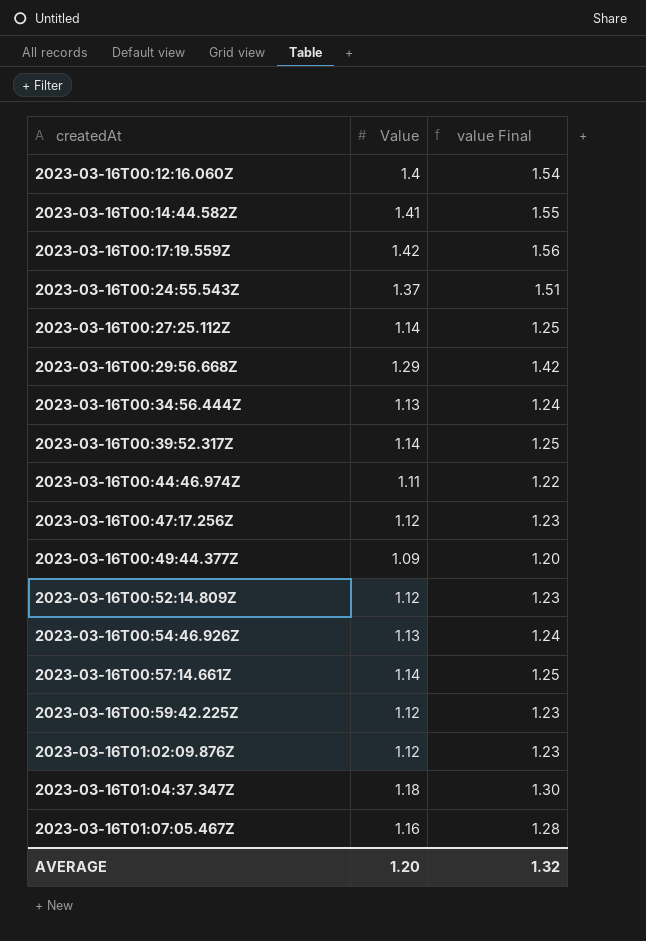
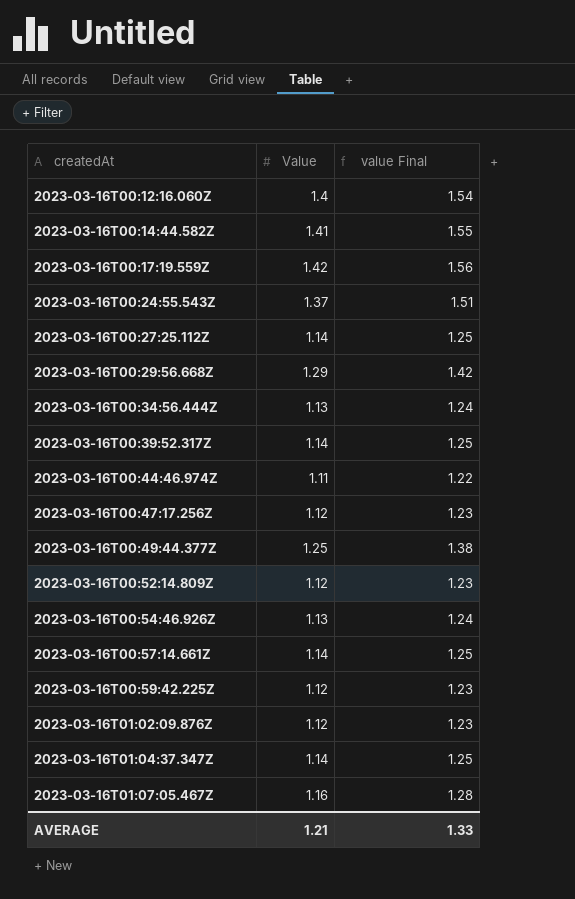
2023-03-16T00:49:44.377Z | Value: 1.09 -> 1.25
2023-03-16T00:49:44.377Z | value Final: 1.20 -> 1.38
2023-03-16T01:04:37.347Z | Value: 1.18 -> 1.14
2023-03-16T01:04:37.347Z | value Final: 1.30 -> 1.25
AVERAGE | Value: 1.20 -> 1.21
AVERAGE | value Final: 1.32 -> 1.33

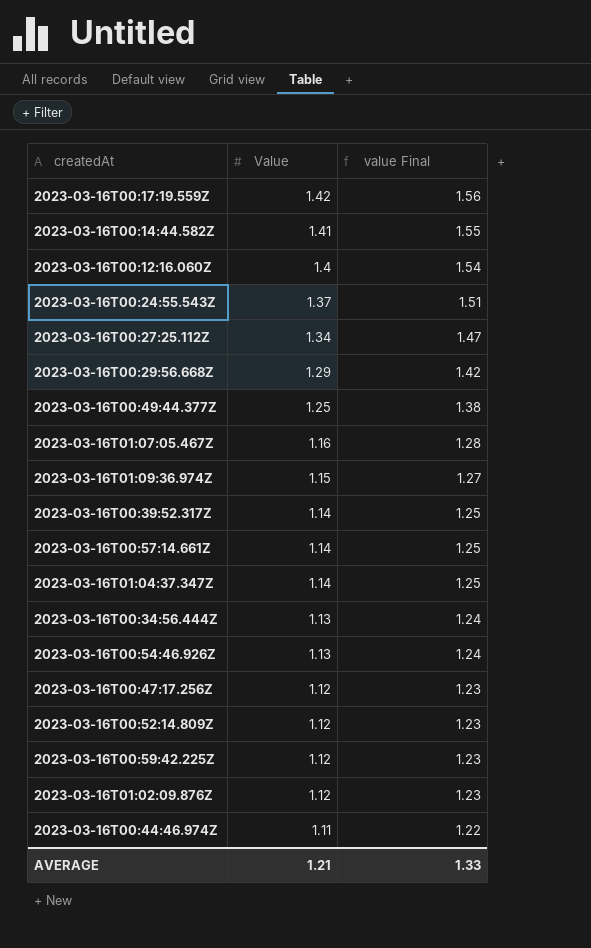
row order: createdAt ascending -> Value descending
2023-03-16T00:27:25.112Z | Value: 1.14 -> 1.34
2023-03-16T00:27:25.112Z | value Final: 1.25 -> 1.47
row 2023-03-16T01:09:36.974Z: none -> 1.15 | 1.27

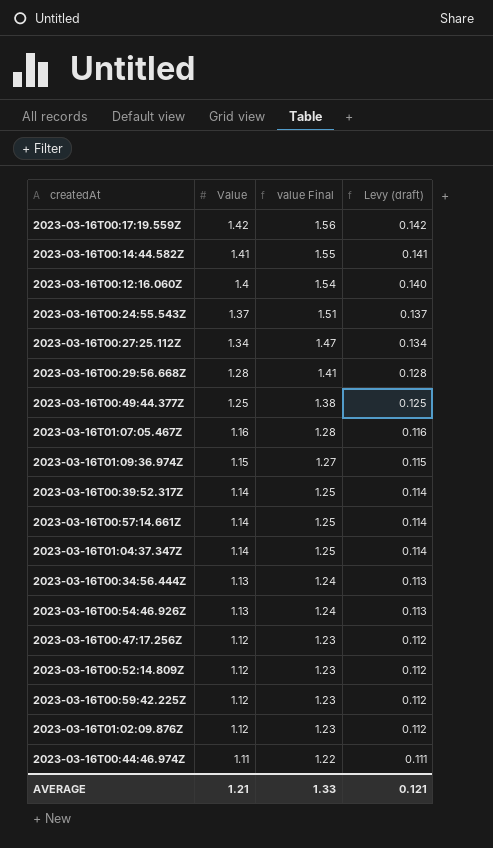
column Levy (draft) | formula: none -> [Value] * 0.1
2023-03-16T00:29:56.668Z | Value: 1.29 -> 1.28
2023-03-16T00:29:56.668Z | value Final: 1.42 -> 1.41

